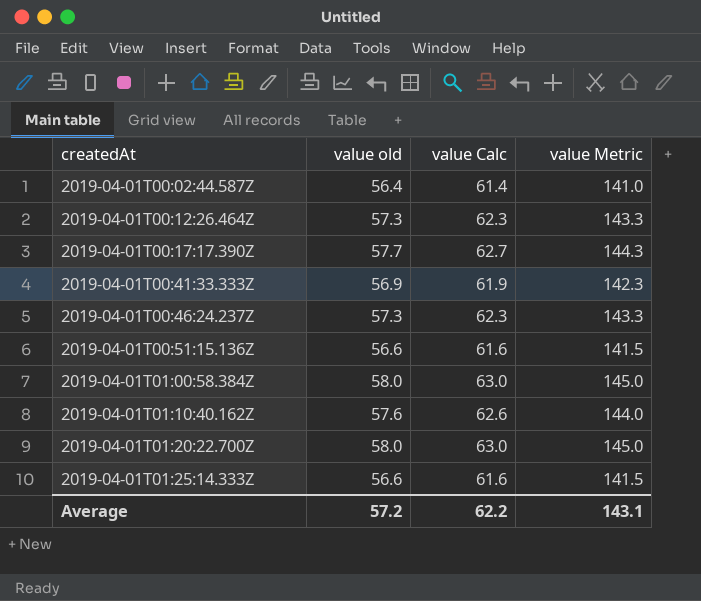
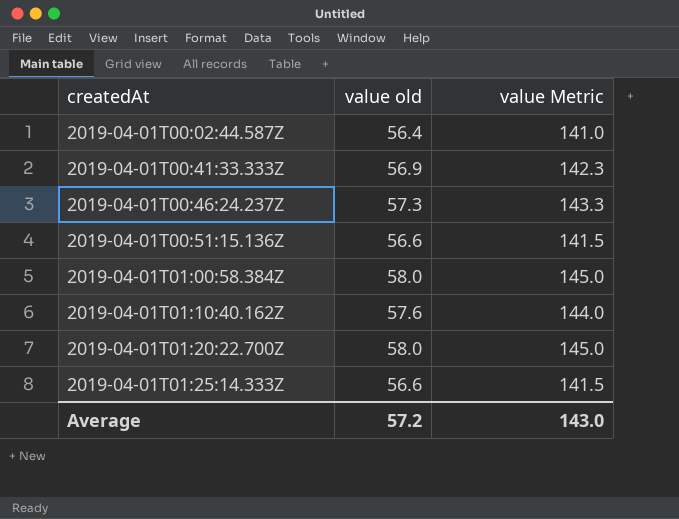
column value Calc | formula: [value old] + 5 -> none
row 2019-04-01T00:12:26.464Z: 57.3 | 62.3 | 143.3 -> none
row 2019-04-01T00:17:17.390Z: 57.7 | 62.7 | 144.3 -> none
Average | value Metric: 143.1 -> 143.0

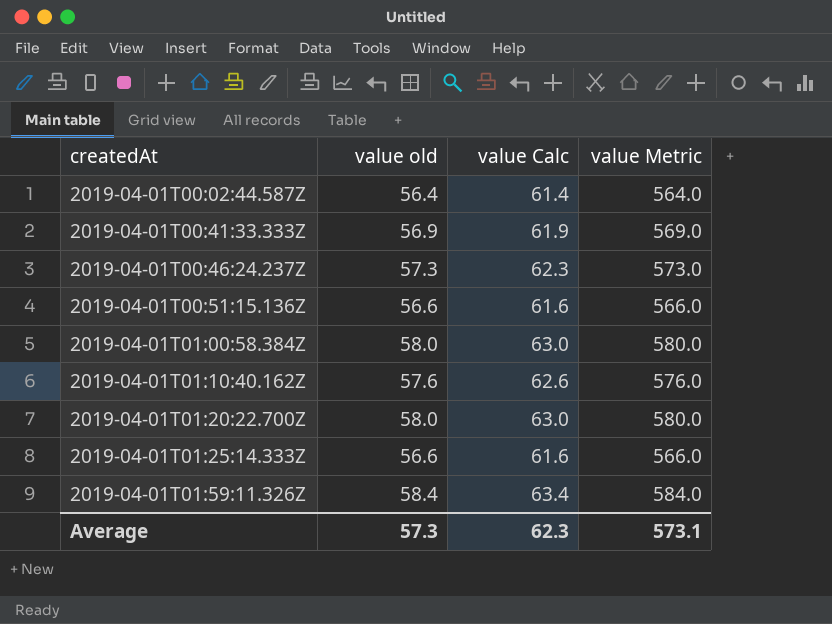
column value Calc | formula: none -> [value old] + 5
column value Metric | formula: [value old] * 2.5 -> [value old] * 10
row 2019-04-01T01:59:11.326Z: none -> 58.4 | 63.4 | 584.0
Average | value old: 57.2 -> 57.3
Average | value Metric: 143.0 -> 573.1

